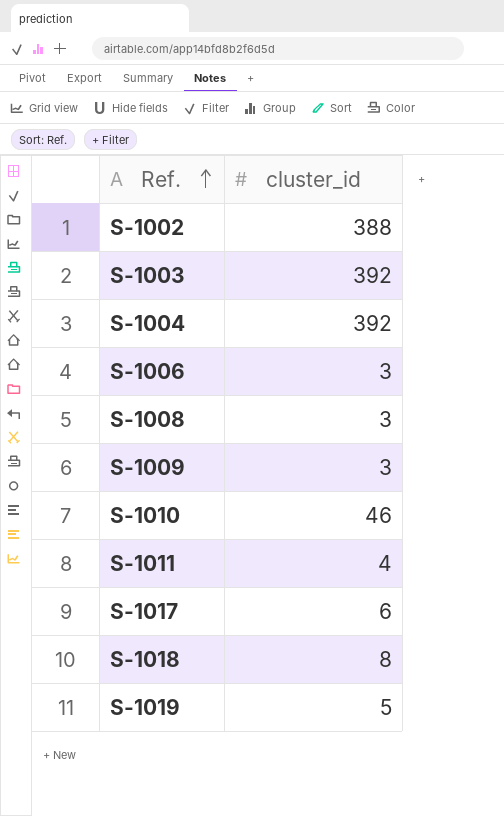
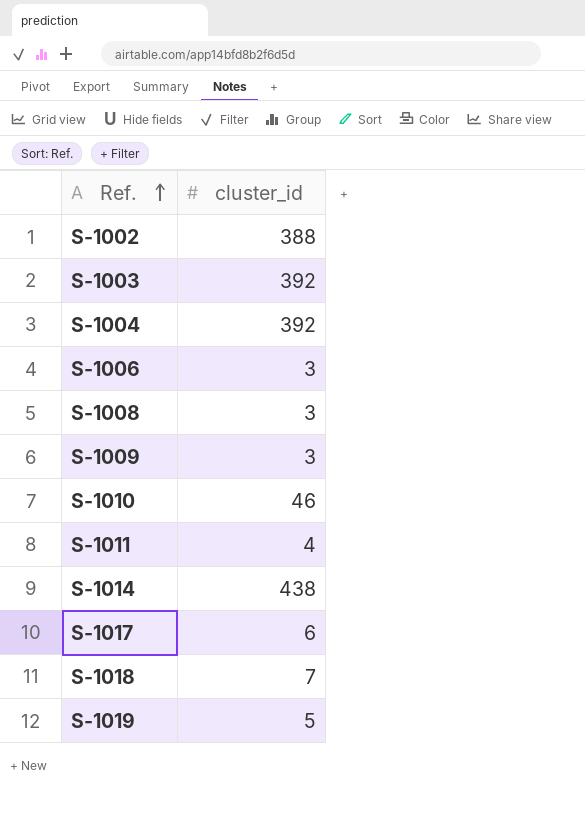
row S-1014: none -> 438
S-1018 | cluster_id: 8 -> 7

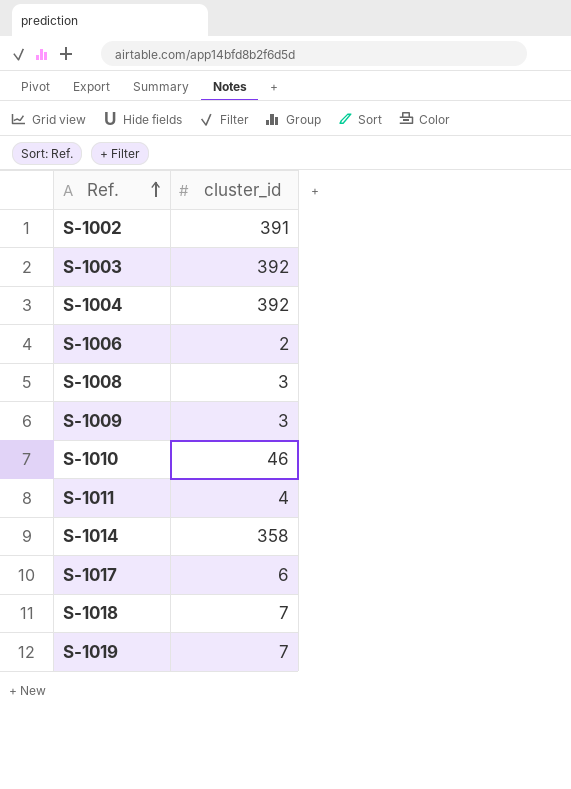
S-1002 | cluster_id: 388 -> 391
S-1006 | cluster_id: 3 -> 2
S-1014 | cluster_id: 438 -> 358
S-1019 | cluster_id: 5 -> 7

